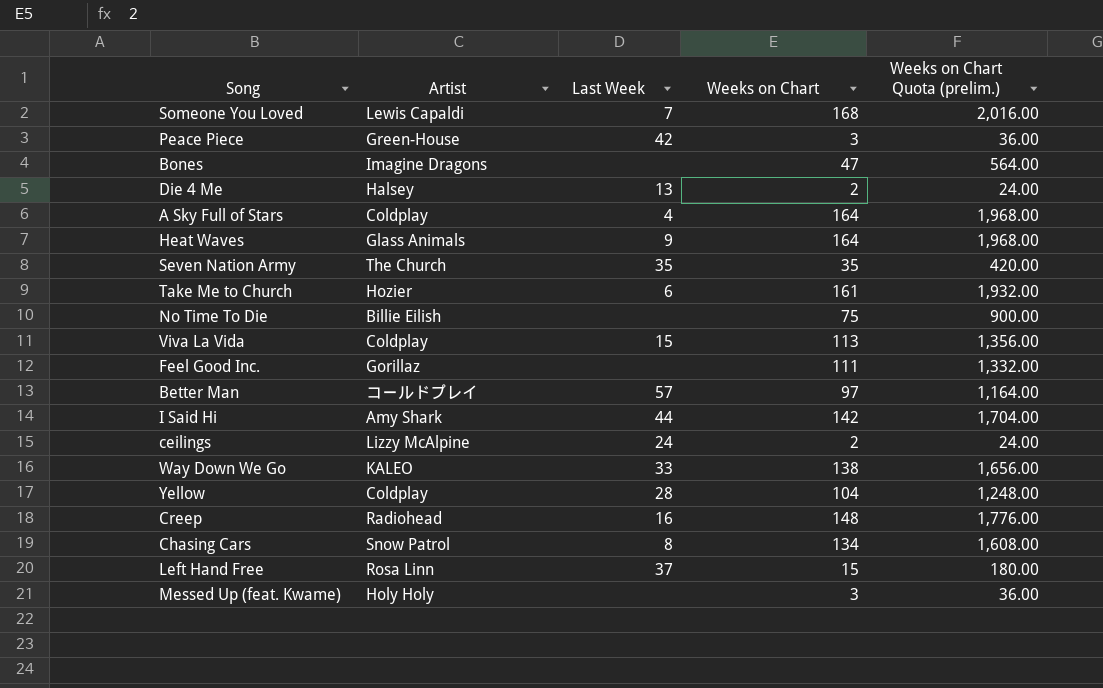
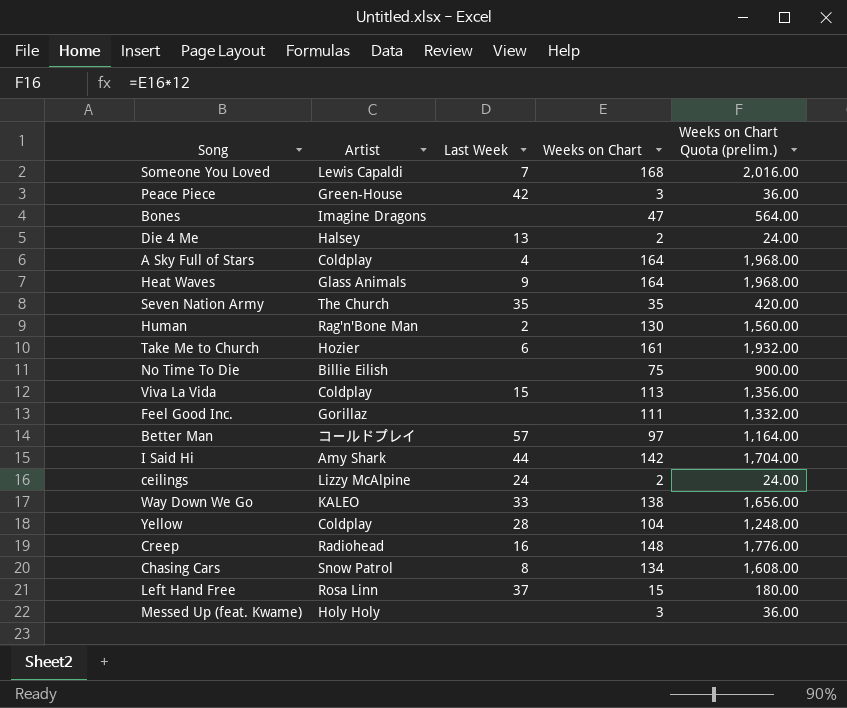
row Human: none -> Rag'n'Bone Man | 2 | 130 | 1,560.00

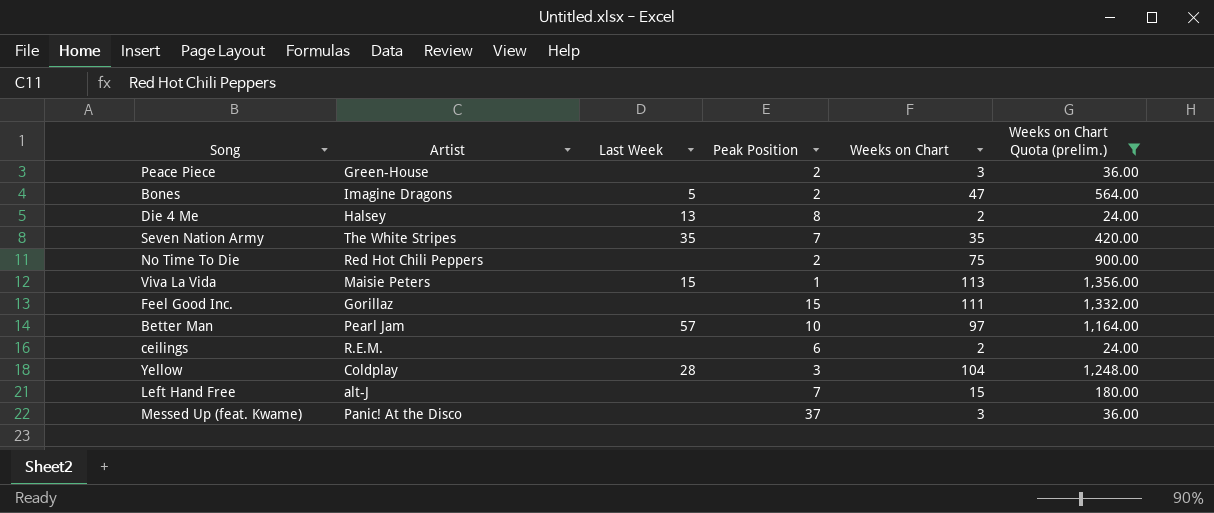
filter: none -> Weeks on Chart Quota (prelim.) <= 1,356.00
column Peak Position | position: none -> 4
Peace Piece | Last Week: 42 -> none
Bones | Last Week: none -> 5
Seven Nation Army | Artist: The Church -> The White Stripes
No Time To Die | Artist: Billie Eilish -> Red Hot Chili Peppers
Viva La Vida | Artist: Coldplay -> Maisie Peters
Better Man | Artist: コールドプレイ -> Pearl Jam
ceilings | Artist: Lizzy McAlpine -> R.E.M.
ceilings | Last Week: 24 -> none
Left Hand Free | Artist: Rosa Linn -> alt-J
Left Hand Free | Last Week: 37 -> none
Messed Up (feat. Kwame) | Artist: Holy Holy -> Panic! At the Disco

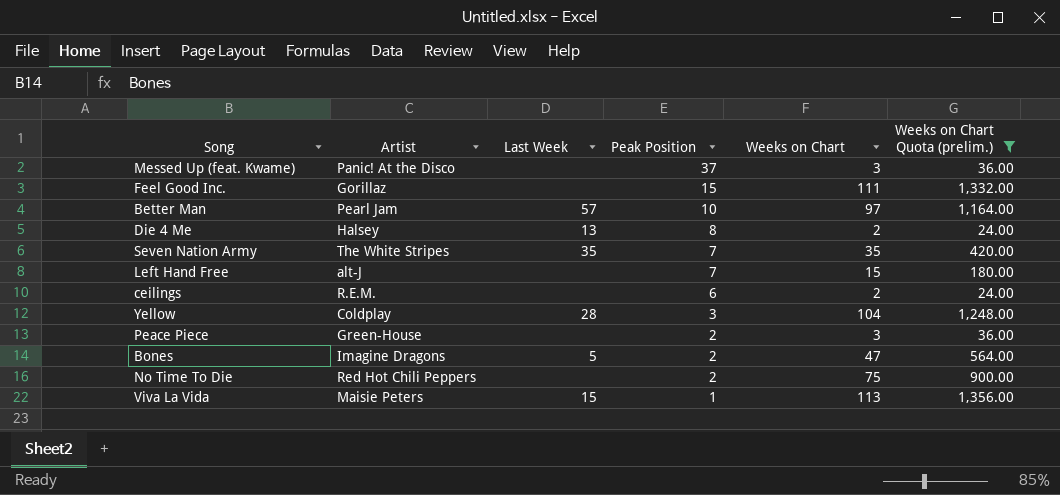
row order: none -> Peak Position descending

